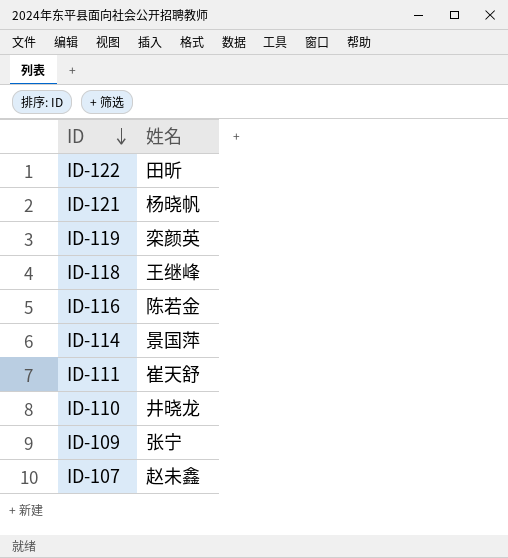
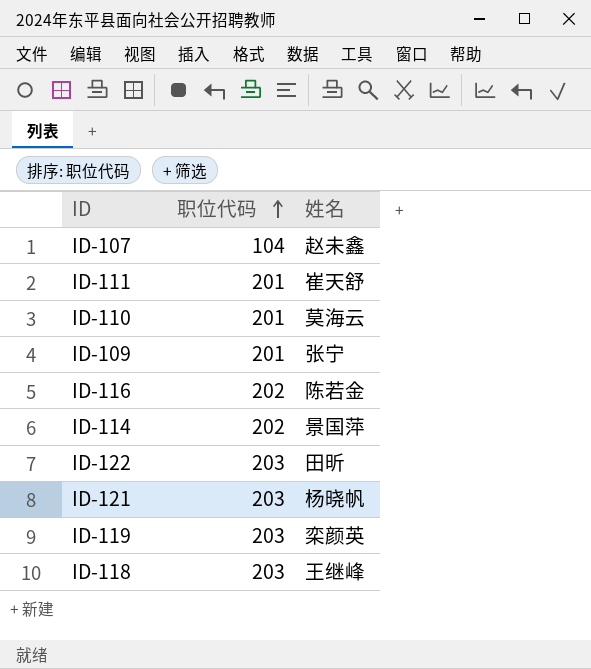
row order: ID descending -> 职位代码 ascending
column 职位代码 | position: none -> 2
ID-110 | 姓名: 井晓龙 -> 莫海云

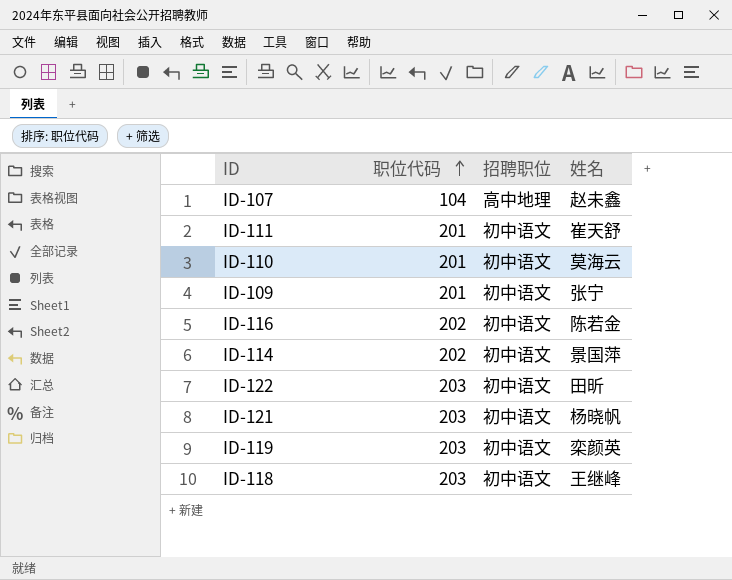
column 招聘职位 | position: none -> 3

